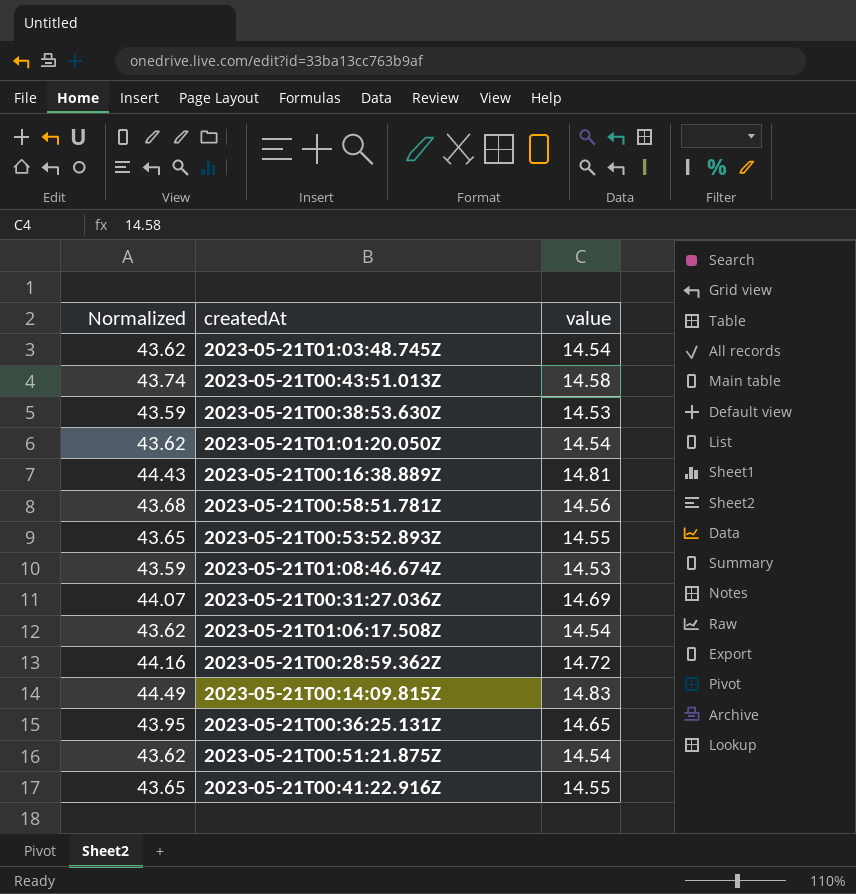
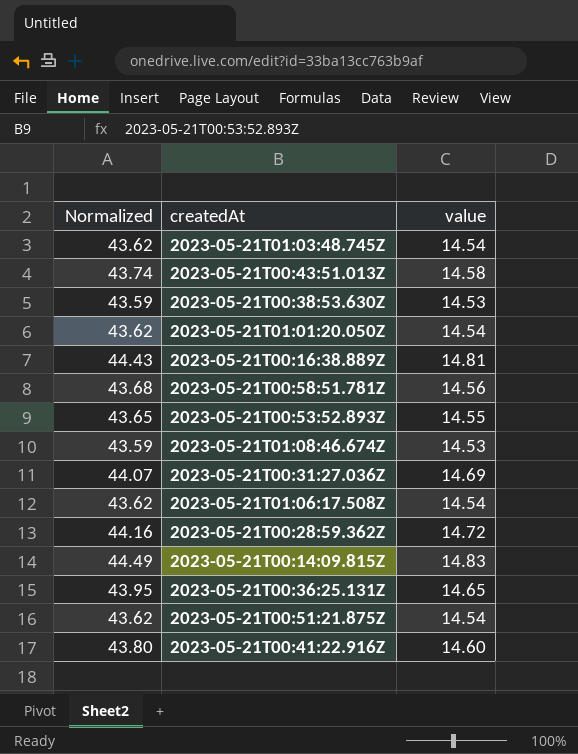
2023-05-21T00:41:22.916Z | Normalized: 43.65 -> 43.80
2023-05-21T00:41:22.916Z | value: 14.55 -> 14.60

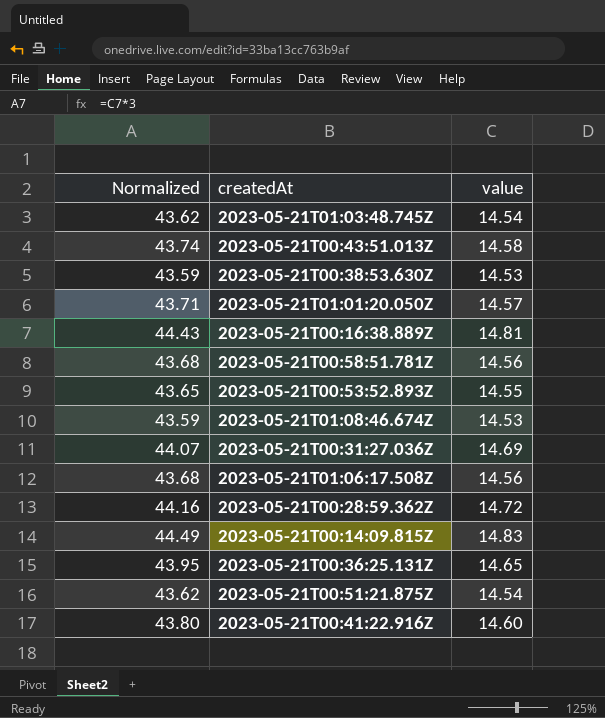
2023-05-21T01:01:20.050Z | Normalized: 43.62 -> 43.71
2023-05-21T01:01:20.050Z | value: 14.54 -> 14.57
2023-05-21T01:06:17.508Z | Normalized: 43.62 -> 43.68
2023-05-21T01:06:17.508Z | value: 14.54 -> 14.56

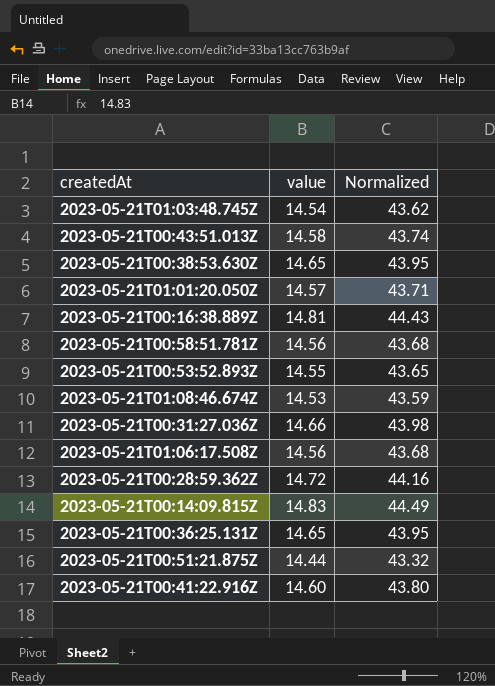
column Normalized | position: 1 -> 3
2023-05-21T00:38:53.630Z | value: 14.53 -> 14.65
2023-05-21T00:38:53.630Z | Normalized: 43.59 -> 43.95
2023-05-21T00:31:27.036Z | value: 14.69 -> 14.66
2023-05-21T00:31:27.036Z | Normalized: 44.07 -> 43.98
2023-05-21T00:51:21.875Z | value: 14.54 -> 14.44
2023-05-21T00:51:21.875Z | Normalized: 43.62 -> 43.32

